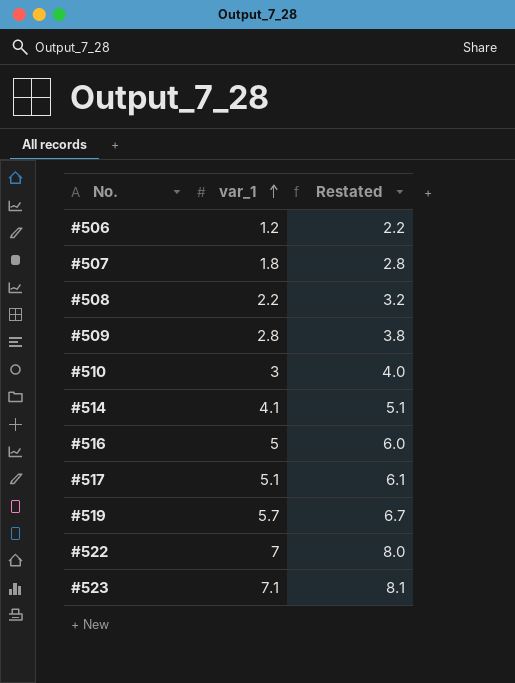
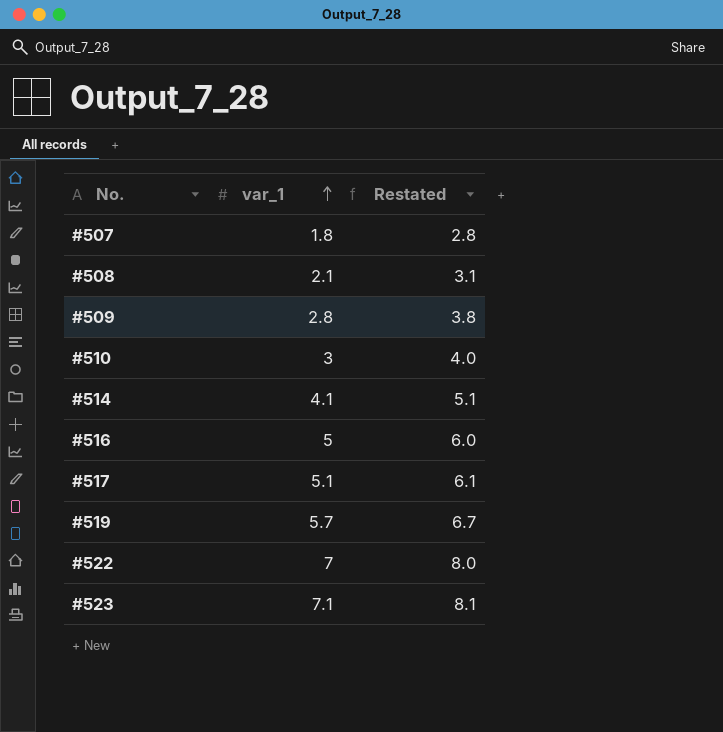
row #506: 1.2 | 2.2 -> none
#508 | var_1: 2.2 -> 2.1
#508 | Restated: 3.2 -> 3.1

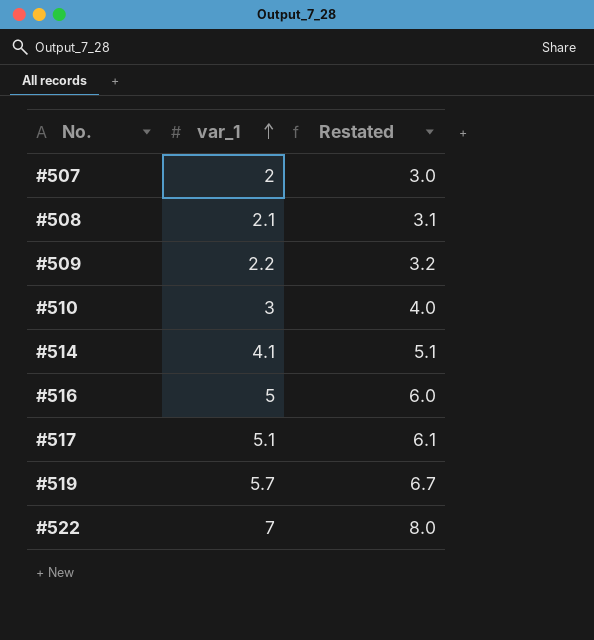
row #523: 7.1 | 8.1 -> none
#507 | var_1: 1.8 -> 2
#507 | Restated: 2.8 -> 3.0
#509 | var_1: 2.8 -> 2.2
#509 | Restated: 3.8 -> 3.2

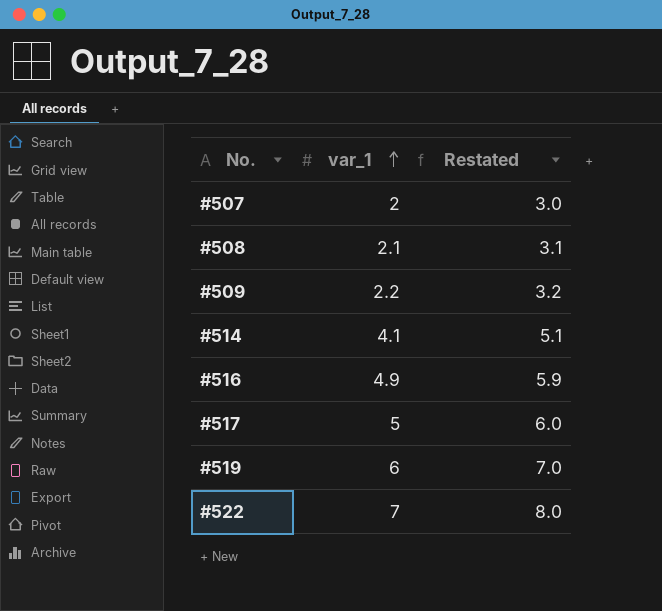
row #510: 3 | 4.0 -> none
#516 | var_1: 5 -> 4.9
#516 | Restated: 6.0 -> 5.9
#517 | var_1: 5.1 -> 5
#517 | Restated: 6.1 -> 6.0
#519 | var_1: 5.7 -> 6
#519 | Restated: 6.7 -> 7.0

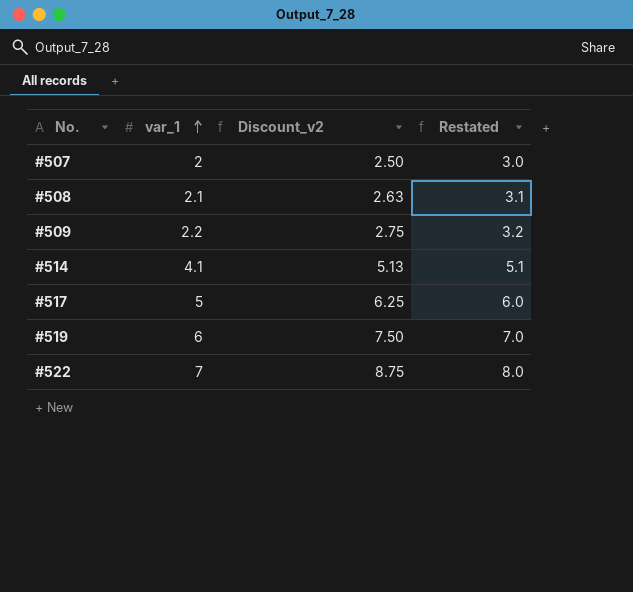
column Discount_v2 | formula: none -> [var_1] * 1.25
row #516: 4.9 | 5.9 -> none

